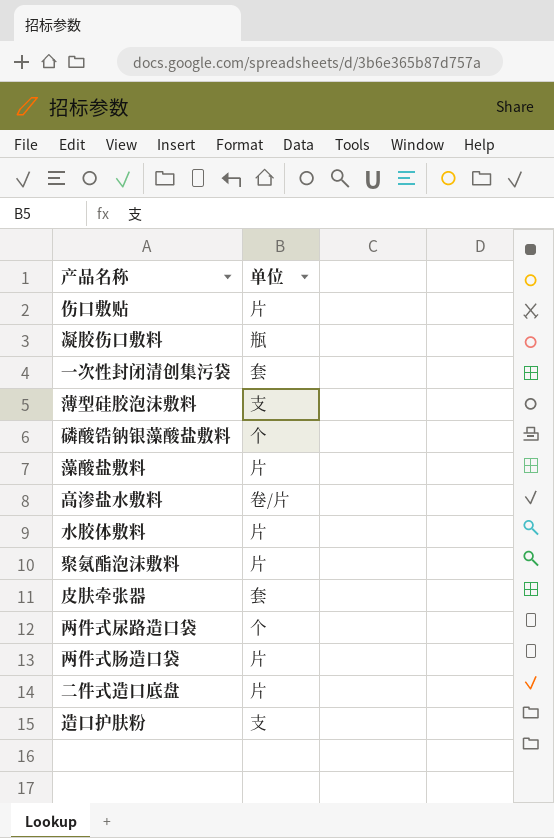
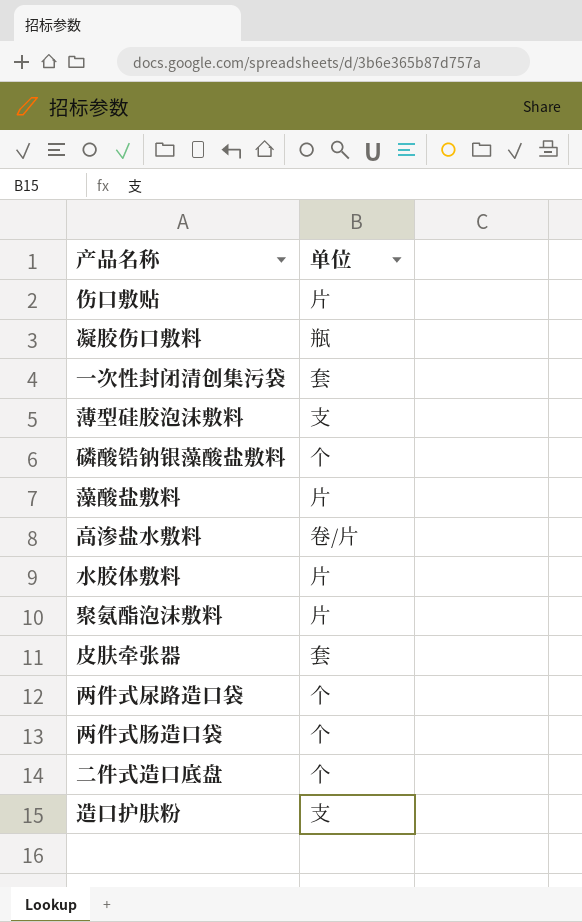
两件式肠造口袋 | 单位: 片 -> 个
二件式造口底盘 | 单位: 片 -> 个

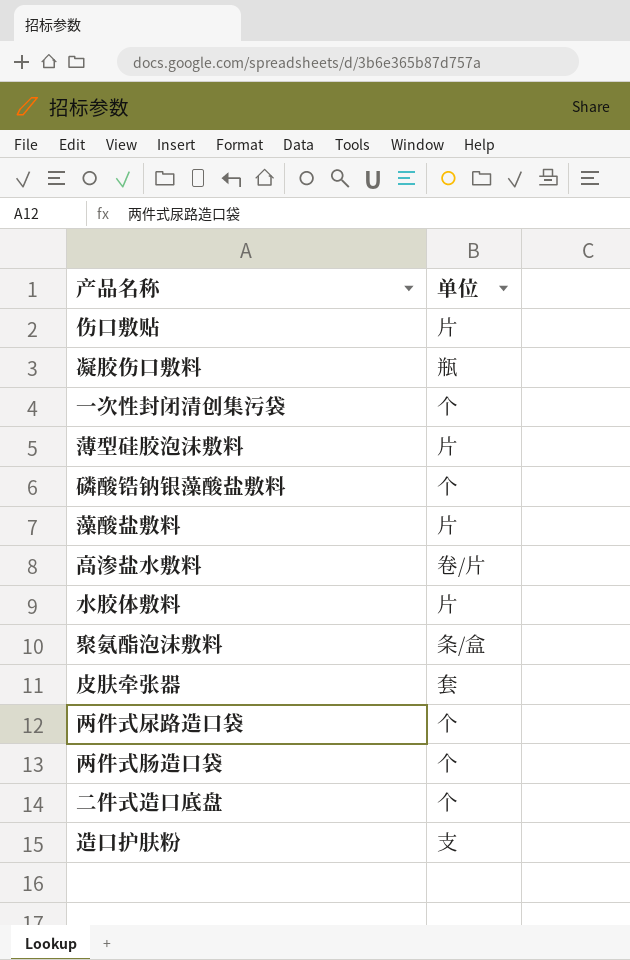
一次性封闭清创集污袋 | 单位: 套 -> 个
薄型硅胶泡沫敷料 | 单位: 支 -> 片
聚氨酯泡沫敷料 | 单位: 片 -> 条/盒

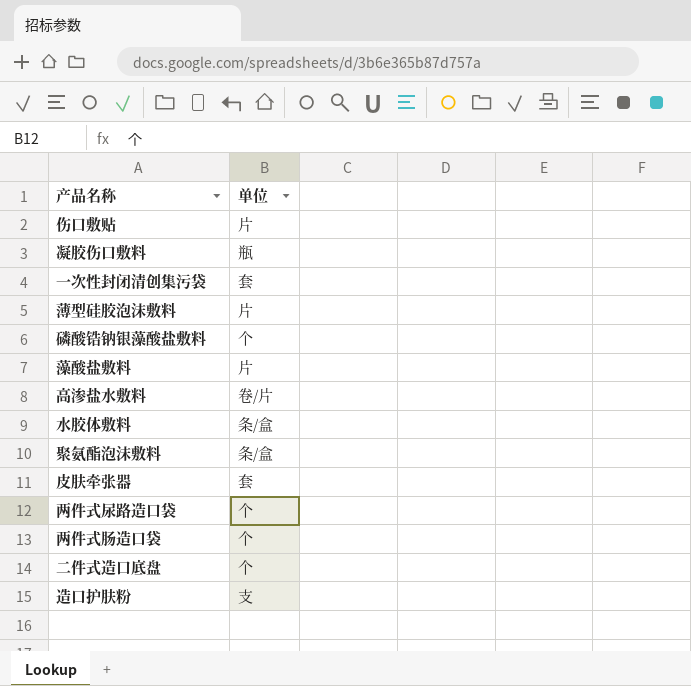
一次性封闭清创集污袋 | 单位: 个 -> 套
水胶体敷料 | 单位: 片 -> 条/盒

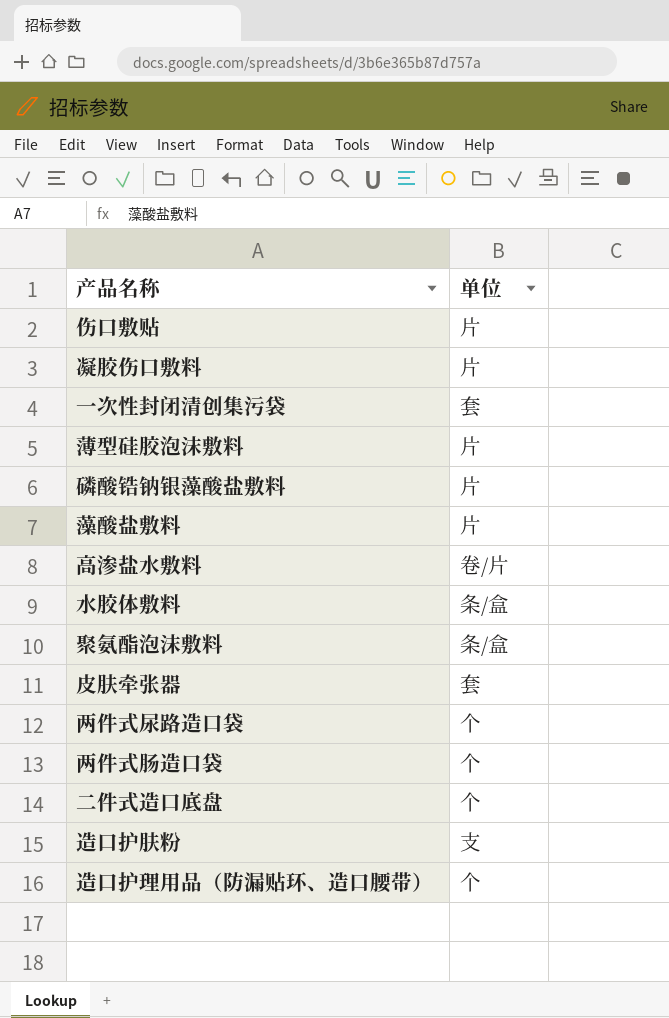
凝胶伤口敷料 | 单位: 瓶 -> 片
磷酸锆钠银藻酸盐敷料 | 单位: 个 -> 片
row 造口护理用品（防漏贴环、造口腰带）: none -> 个

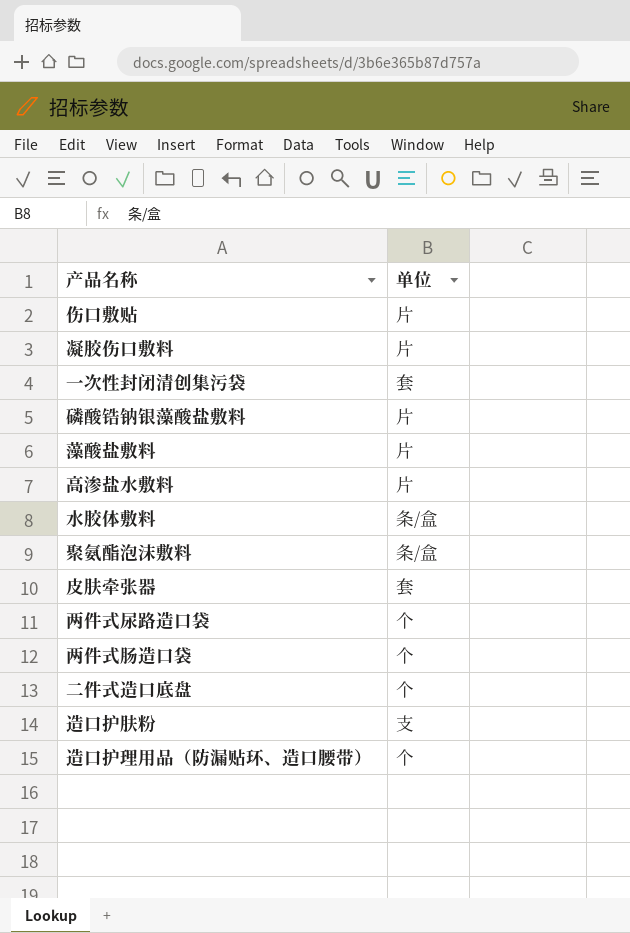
row 薄型硅胶泡沫敷料: 片 -> none
高渗盐水敷料 | 单位: 卷/片 -> 片

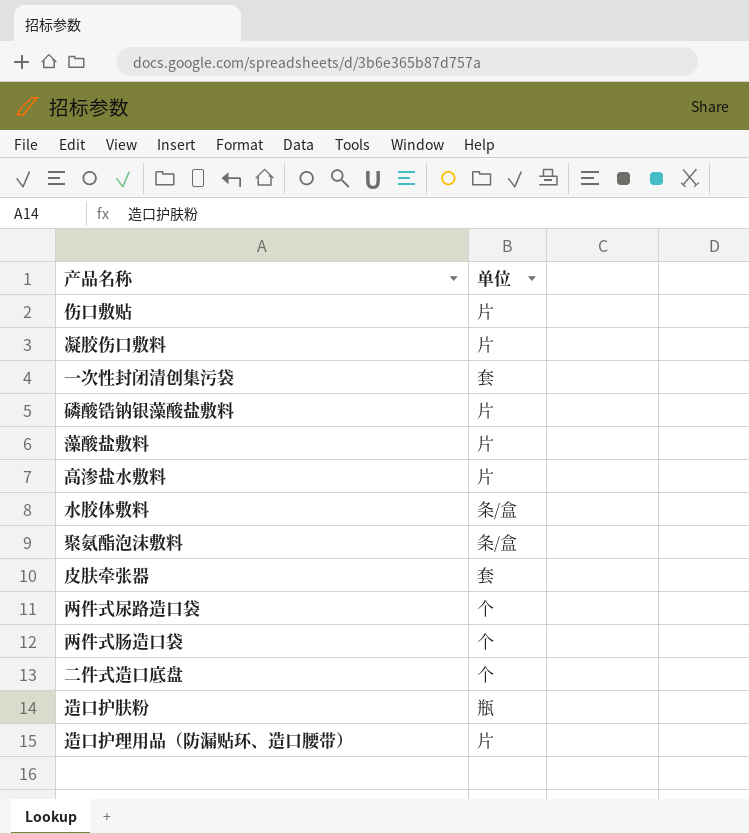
造口护肤粉 | 单位: 支 -> 瓶
造口护理用品（防漏贴环、造口腰带） | 单位: 个 -> 片

